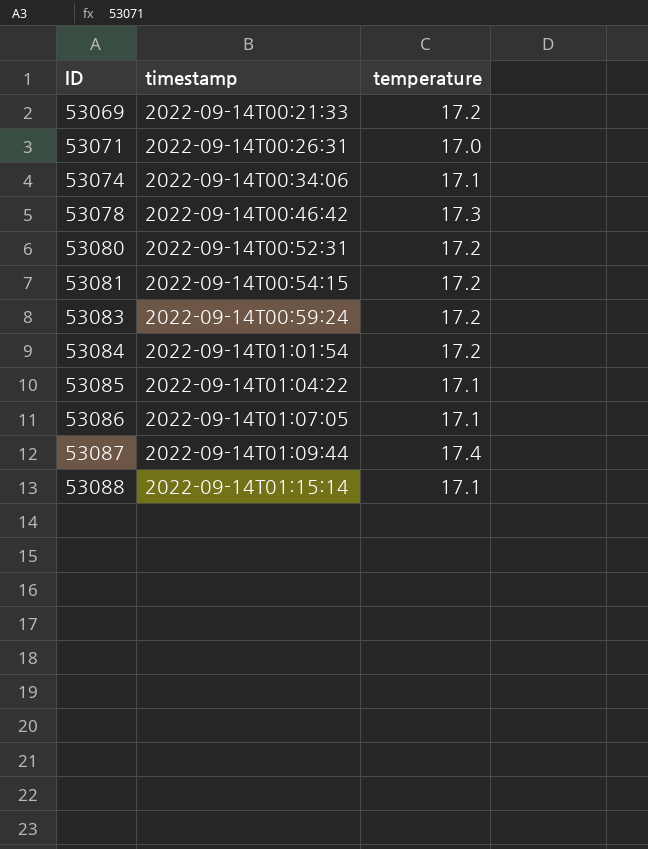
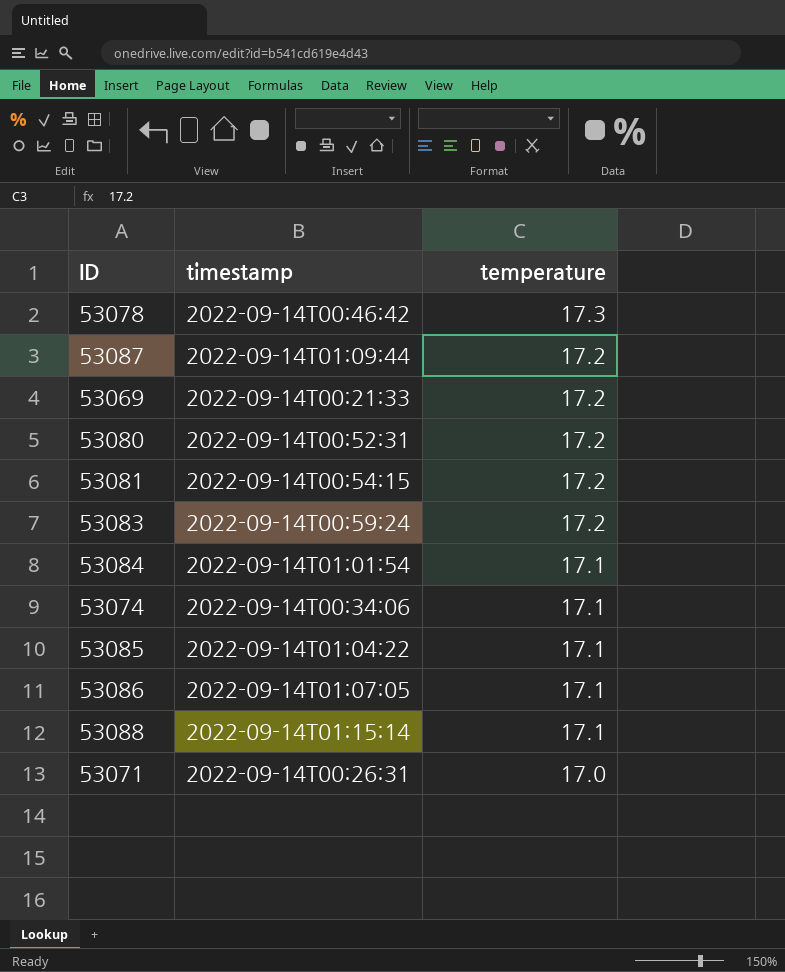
row order: ID ascending -> temperature descending
53087 | temperature: 17.4 -> 17.2
53084 | temperature: 17.2 -> 17.1

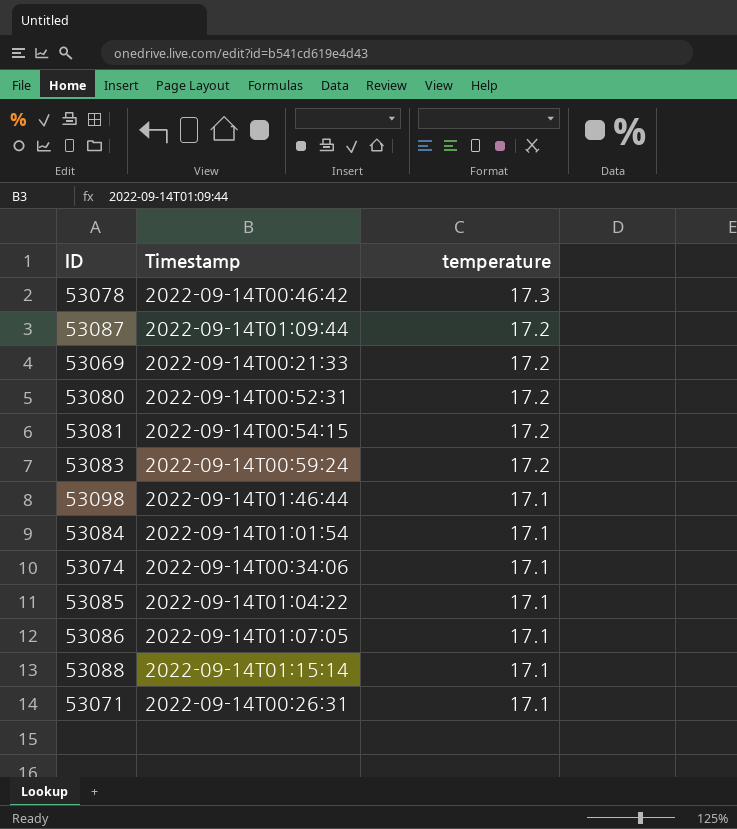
column name: timestamp -> Timestamp
row 53098: none -> 2022-09-14T01:46:44 | 17.1
53071 | temperature: 17.0 -> 17.1

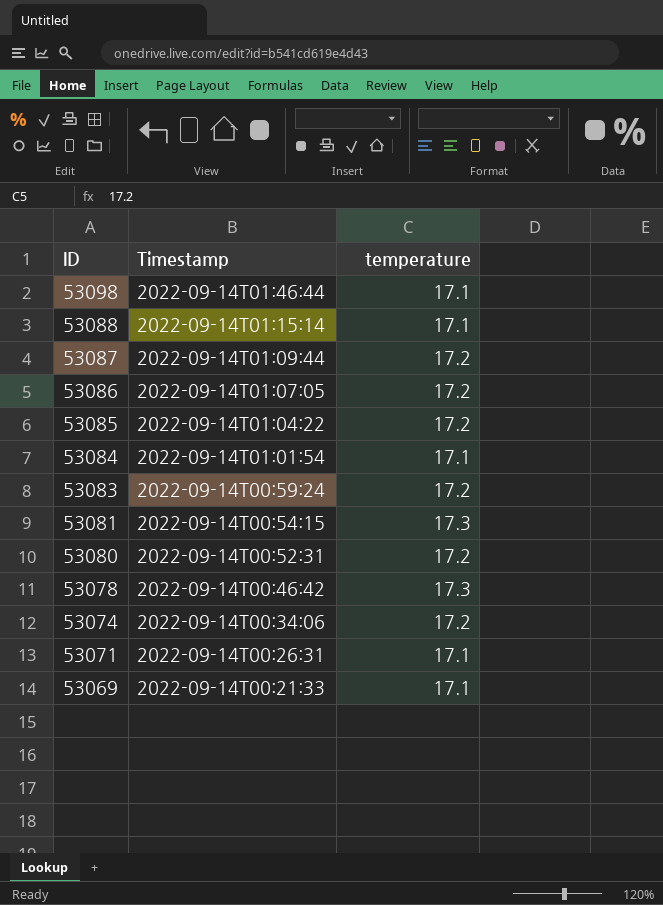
row order: temperature descending -> ID descending
53086 | temperature: 17.1 -> 17.2
53085 | temperature: 17.1 -> 17.2
53081 | temperature: 17.2 -> 17.3
53074 | temperature: 17.1 -> 17.2
53069 | temperature: 17.2 -> 17.1

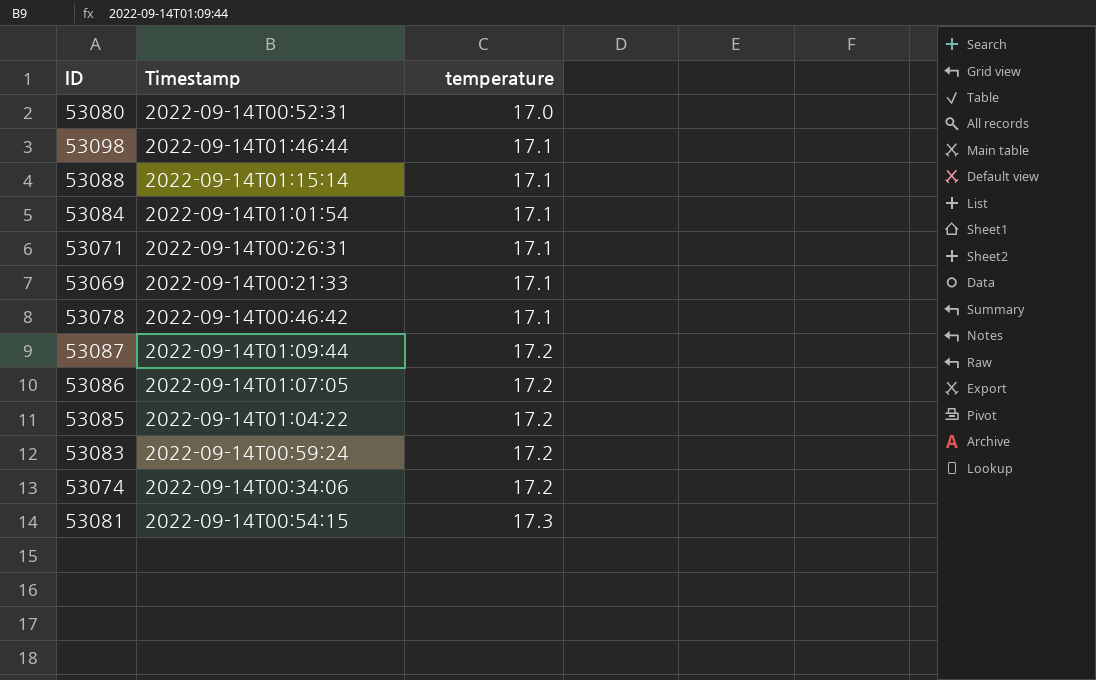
row order: ID descending -> temperature ascending
53080 | temperature: 17.2 -> 17.0
53078 | temperature: 17.3 -> 17.1

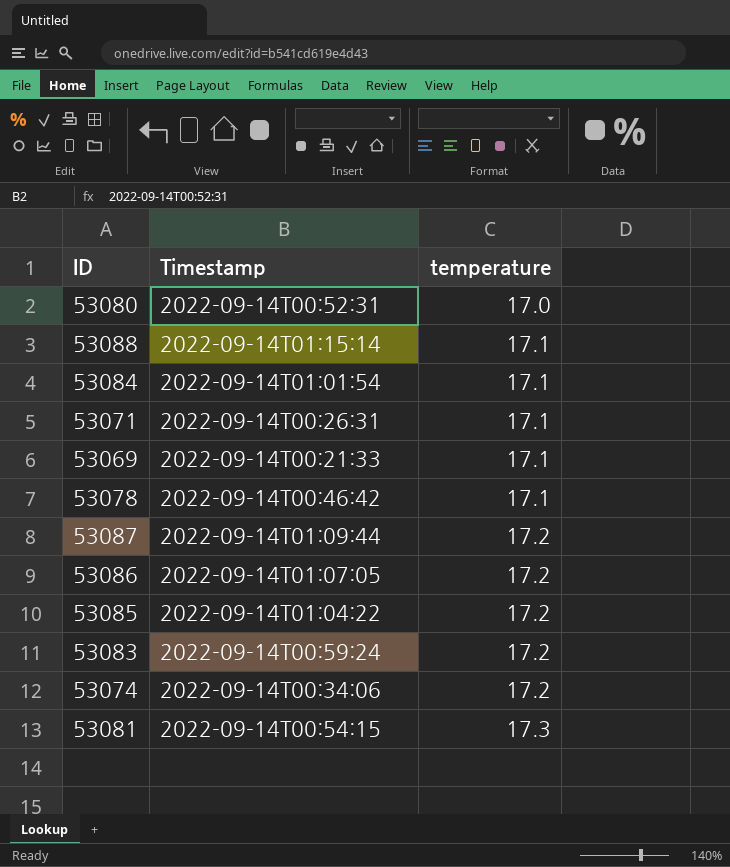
row 53098: 2022-09-14T01:46:44 | 17.1 -> none

